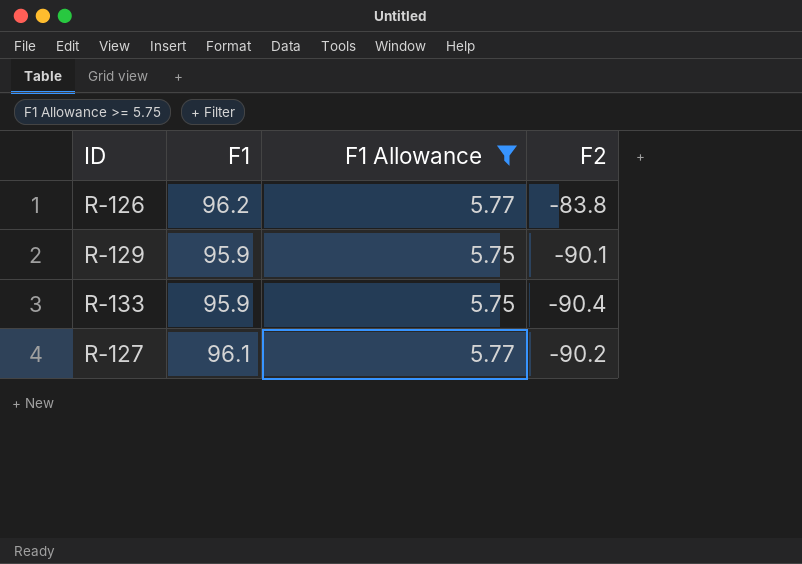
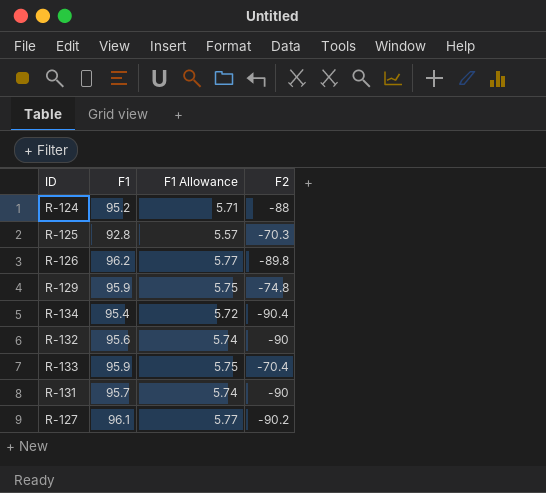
filter: F1 Allowance >= 5.75 -> none
R-126 | F2: -83.8 -> -89.8
R-129 | F2: -90.1 -> -74.8
R-133 | F2: -90.4 -> -70.4

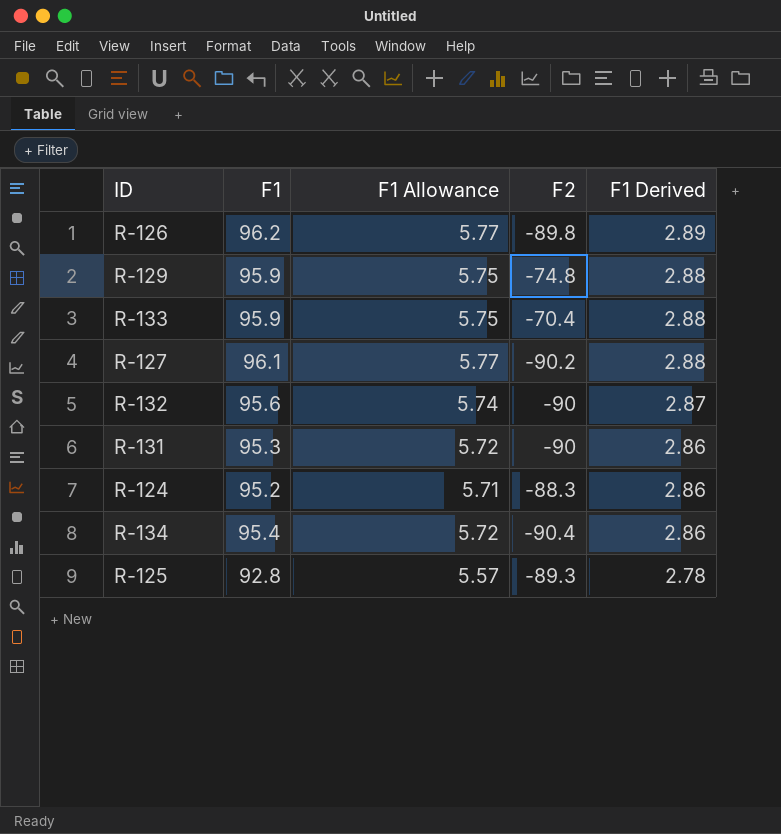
row order: none -> F1 Derived descending
column F1 Derived | formula: none -> [F1] * 0.03
R-131 | F1: 95.7 -> 95.3
R-131 | F1 Allowance: 5.74 -> 5.72
R-124 | F2: -88 -> -88.3
R-125 | F2: -70.3 -> -89.3

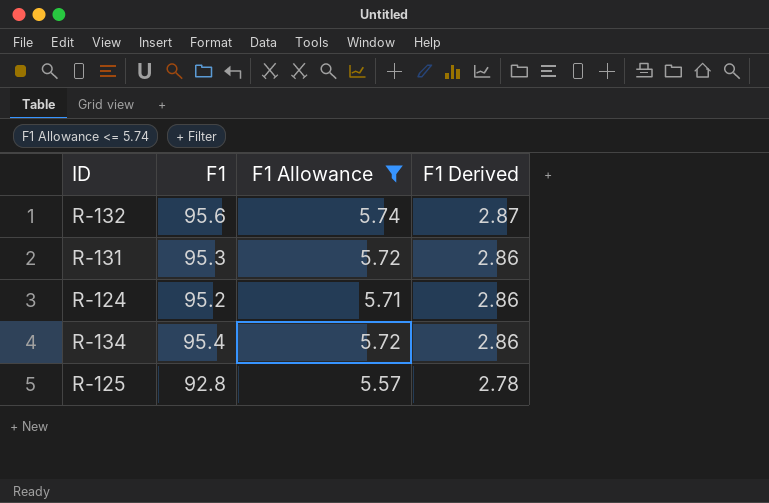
filter: none -> F1 Allowance <= 5.74
column F2 | position: 4 -> none

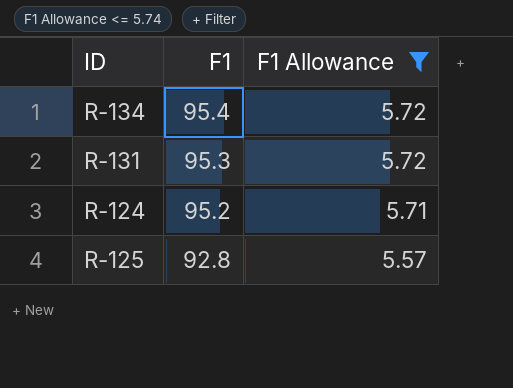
row order: F1 Derived descending -> F1 descending
column F1 Derived | formula: [F1] * 0.03 -> none
row R-132: 95.6 | 5.74 | 2.87 -> none

